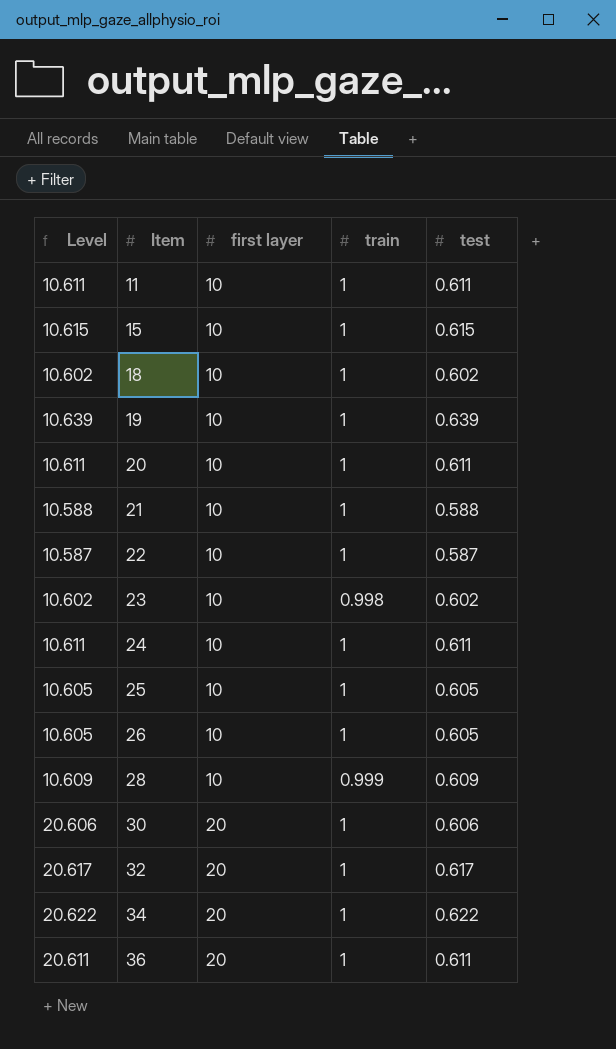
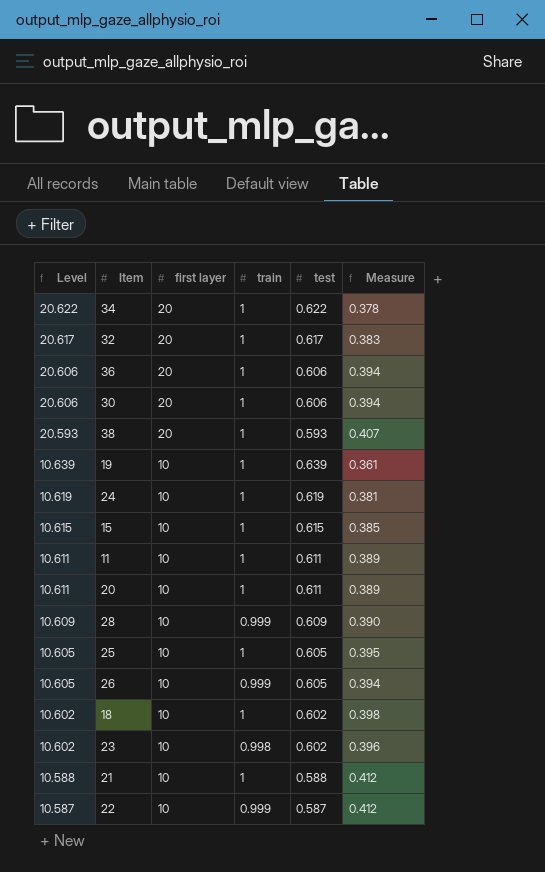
row order: Item ascending -> Level descending
column Measure | formula: none -> [train] - [test]
36 | Level: 20.611 -> 20.606
36 | test: 0.611 -> 0.606
row 38: none -> 20.593 | 20 | 1 | 0.593 | 0.407
24 | Level: 10.611 -> 10.619
24 | test: 0.611 -> 0.619
26 | train: 1 -> 0.999
22 | train: 1 -> 0.999

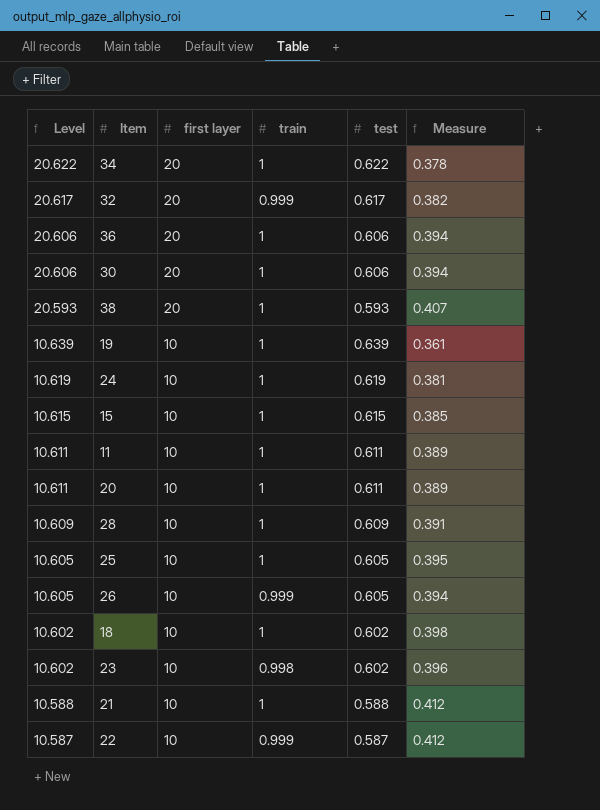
32 | train: 1 -> 0.999
32 | Measure: 0.383 -> 0.382
28 | train: 0.999 -> 1
28 | Measure: 0.390 -> 0.391

